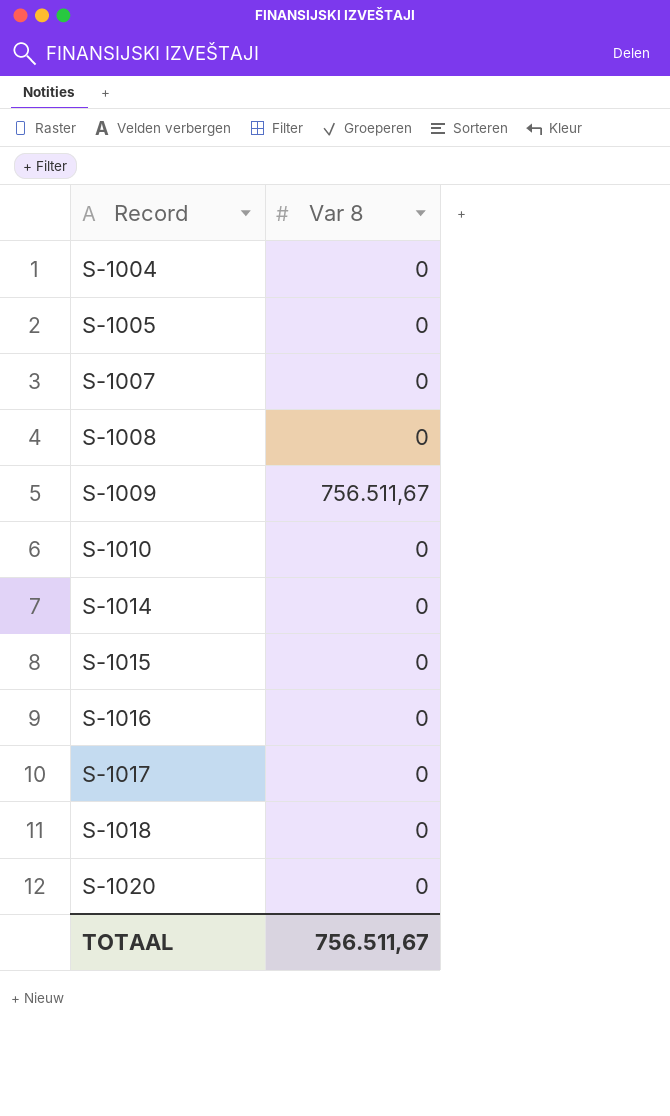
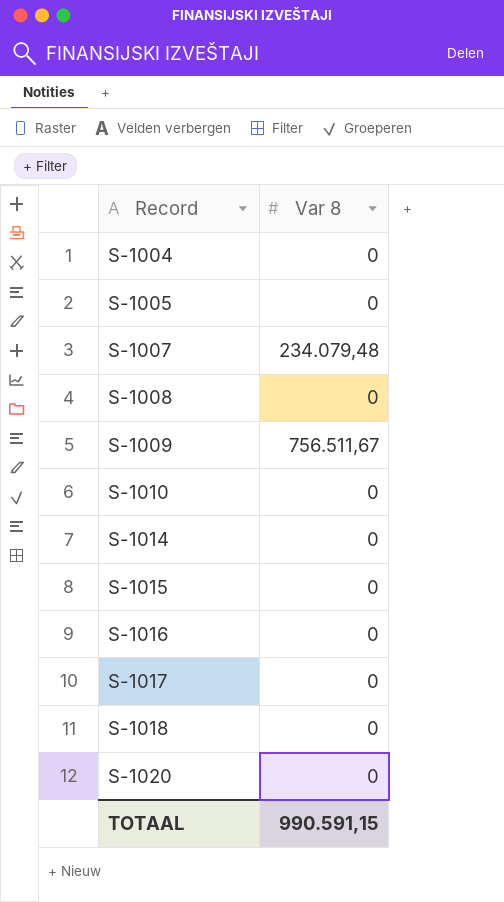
S-1007 | Var 8: 0 -> 234.079,48
TOTAAL | Var 8: 756.511,67 -> 990.591,15

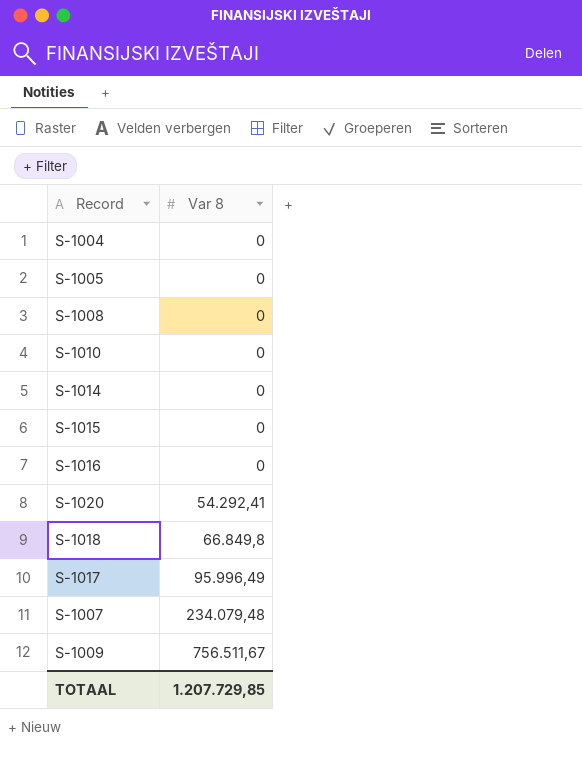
row order: Record ascending -> Var 8 ascending
S-1020 | Var 8: 0 -> 54.292,41
S-1018 | Var 8: 0 -> 66.849,8
S-1017 | Var 8: 0 -> 95.996,49
TOTAAL | Var 8: 990.591,15 -> 1.207.729,85

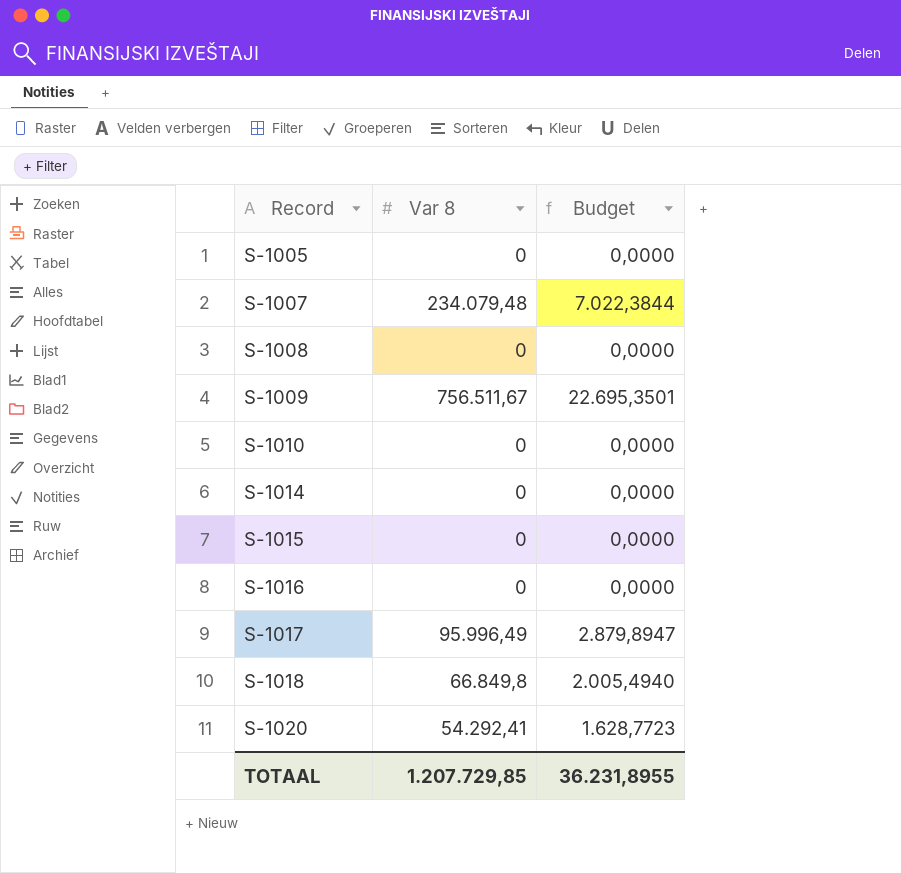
row order: Var 8 ascending -> Record ascending
column Budget | formula: none -> [Var 8] * 0,03
row S-1004: 0 -> none

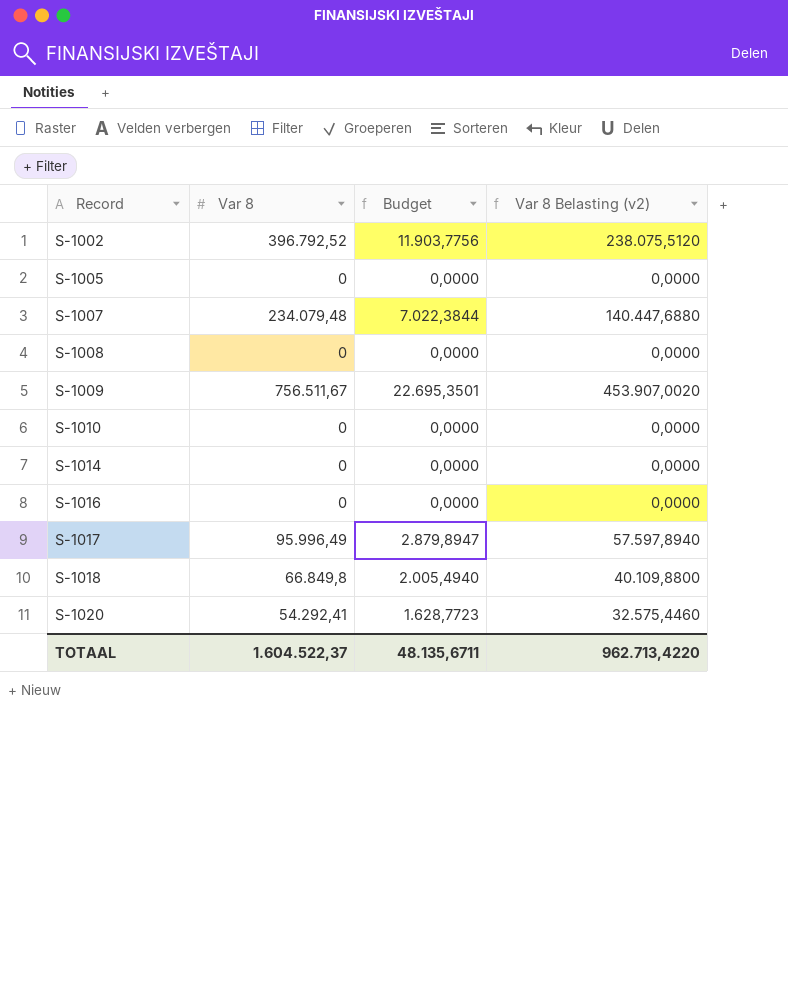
column Var 8 Belasting (v2) | formula: none -> [Var 8] * 0,6
row S-1015: 0 | 0,0000 -> none
row S-1002: none -> 396.792,52 | 11.903,7756 | 238.075,5120
TOTAAL | Var 8: 1.207.729,85 -> 1.604.522,37
TOTAAL | Budget: 36.231,8955 -> 48.135,6711

